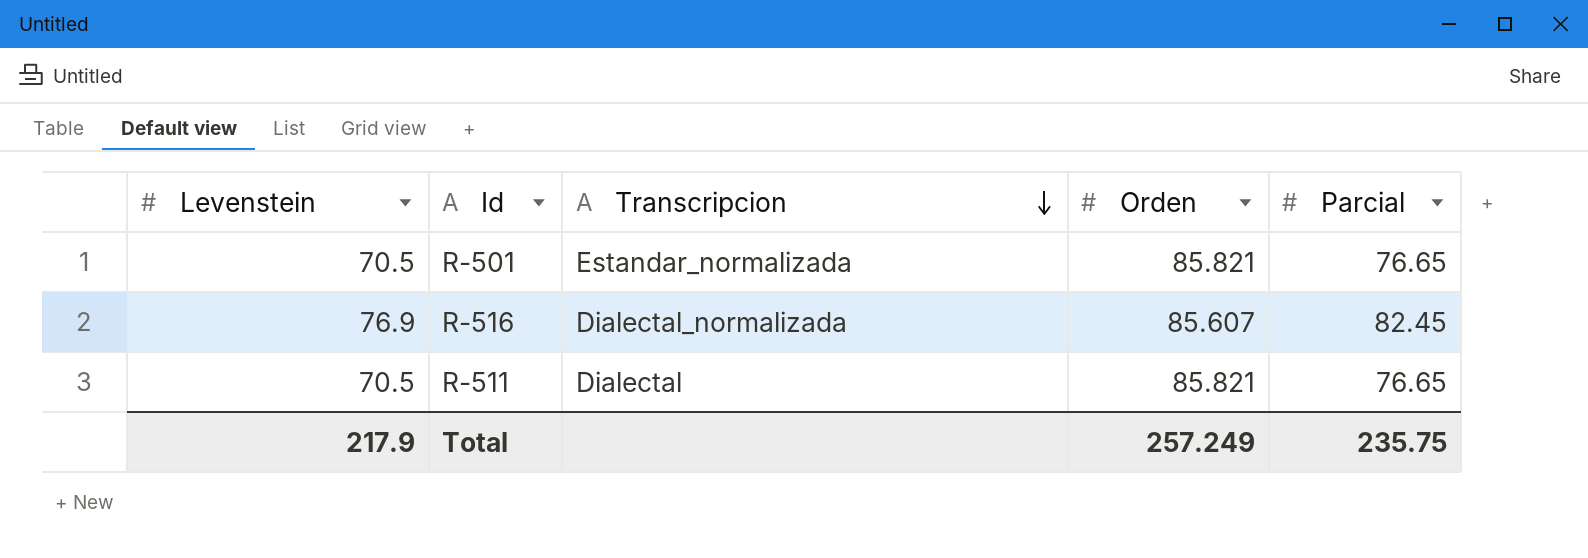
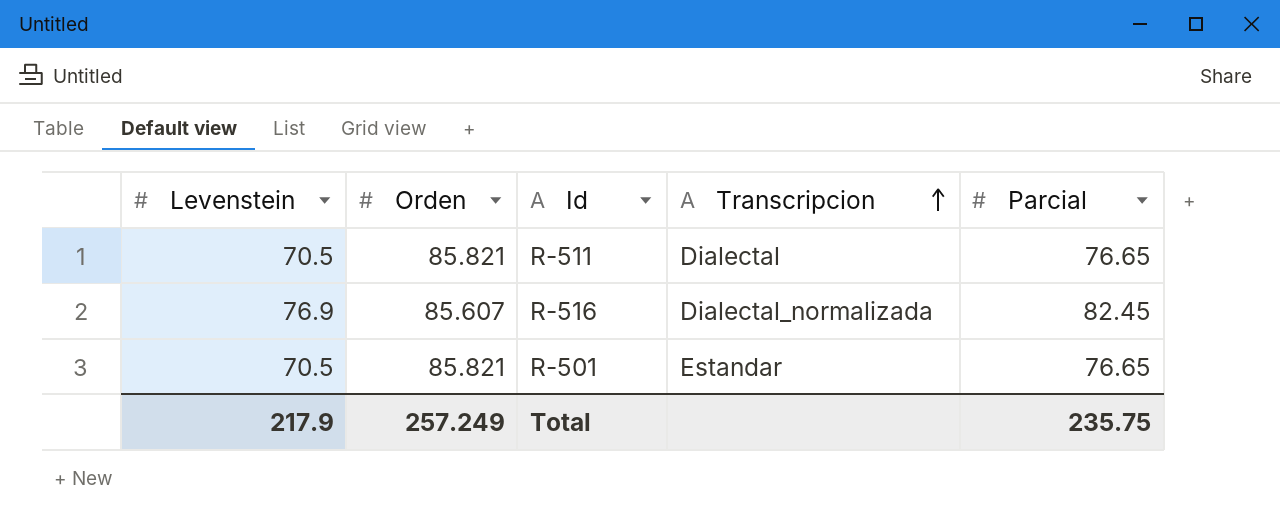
row order: Transcripcion descending -> Transcripcion ascending
column Orden | position: 4 -> 2
R-501 | Transcripcion: Estandar_normalizada -> Estandar

